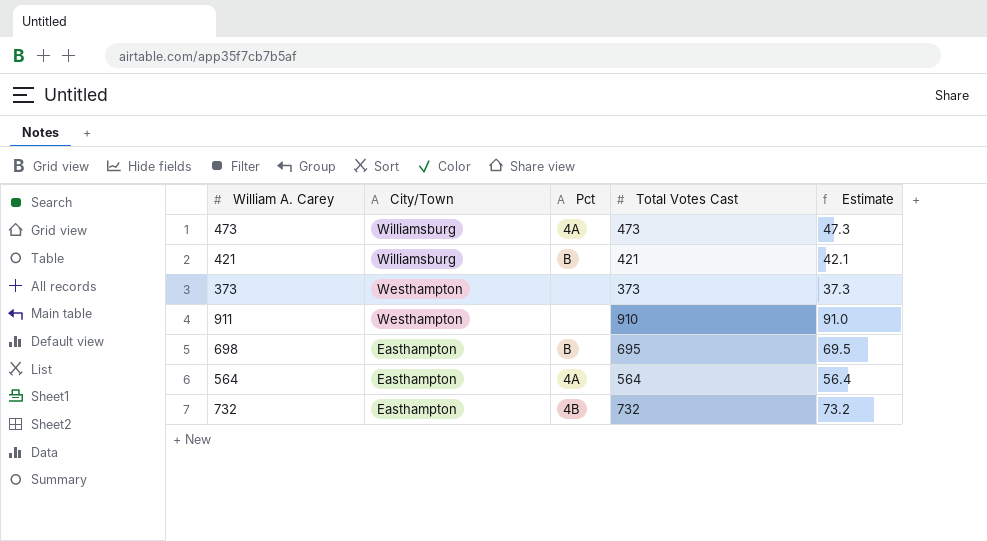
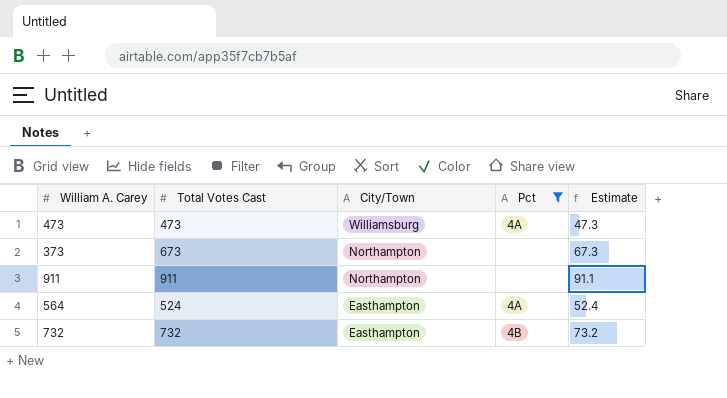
filter: none -> Pct != B
column Total Votes Cast | position: 4 -> 2
373 | Total Votes Cast: 373 -> 673
373 | City/Town: Westhampton -> Northampton
373 | Estimate: 37.3 -> 67.3
911 | Total Votes Cast: 910 -> 911
911 | City/Town: Westhampton -> Northampton
911 | Estimate: 91.0 -> 91.1
564 | Total Votes Cast: 564 -> 524
564 | Estimate: 56.4 -> 52.4

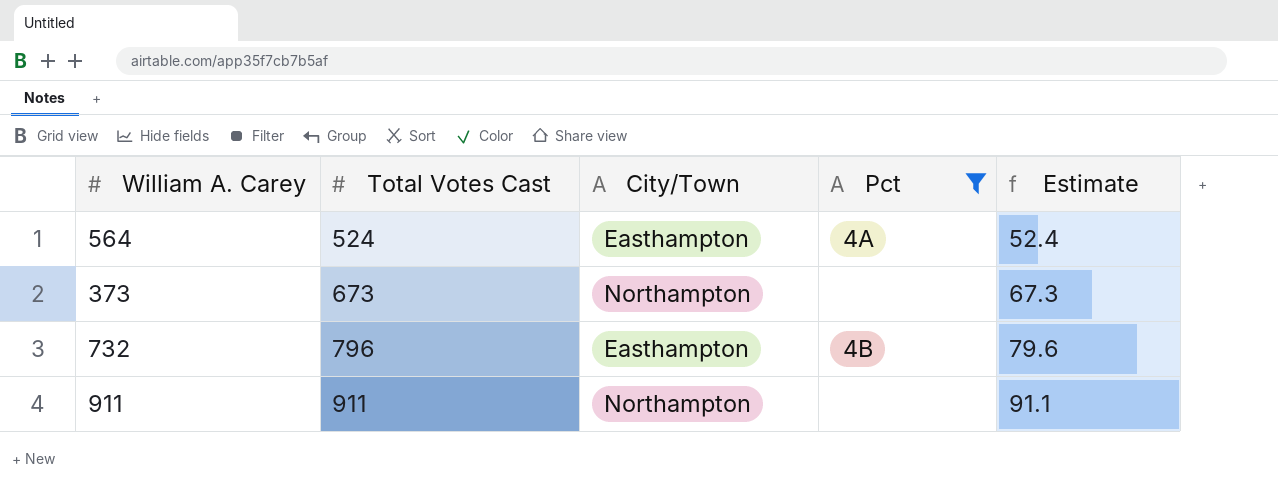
row order: City/Town descending -> Total Votes Cast ascending
row 473: 473 | Williamsburg | 4A | 47.3 -> none
732 | Total Votes Cast: 732 -> 796
732 | Estimate: 73.2 -> 79.6

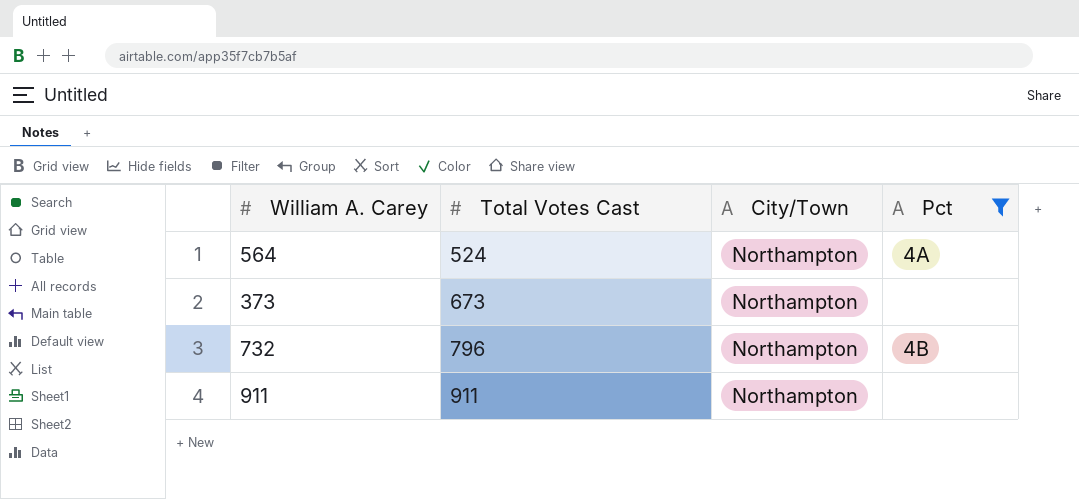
column Estimate | formula: [Total Votes Cast] * 0.1 -> none
564 | City/Town: Easthampton -> Northampton
732 | City/Town: Easthampton -> Northampton

